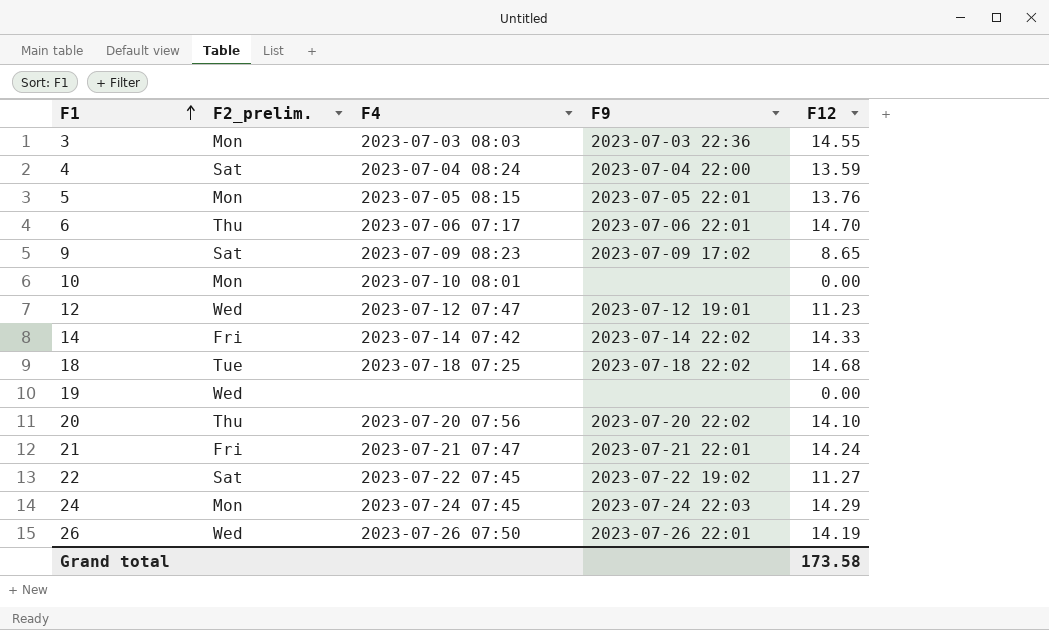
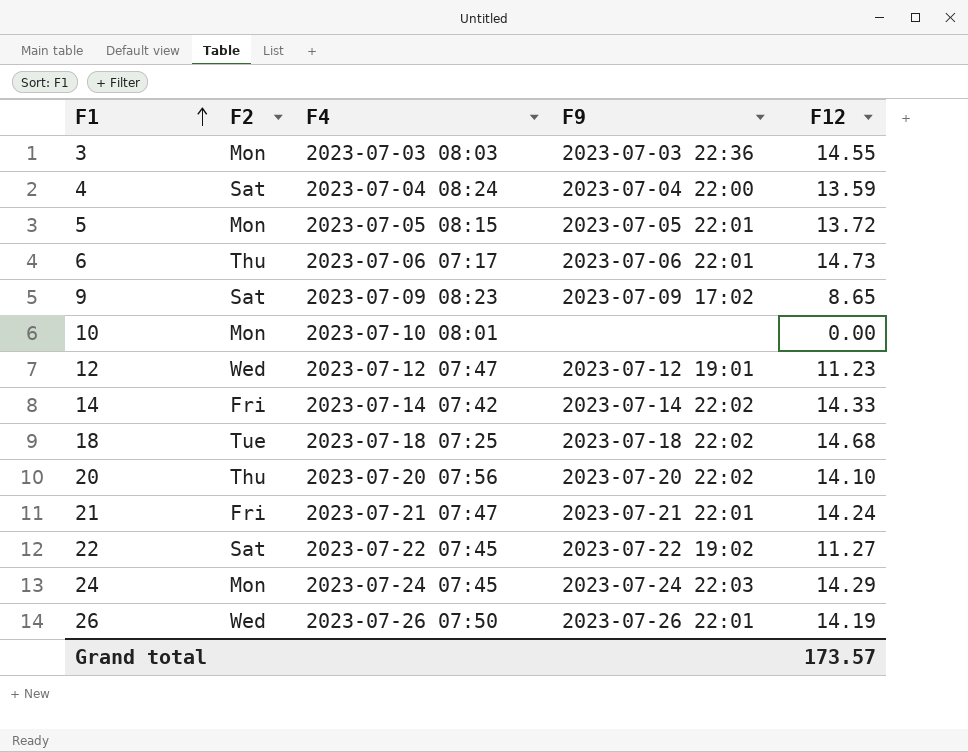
column name: F2_prelim. -> F2
row 19: Wed | none | none | 0.00 -> none
5 | F12: 13.76 -> 13.72
6 | F12: 14.70 -> 14.73
Grand total | F12: 173.58 -> 173.57

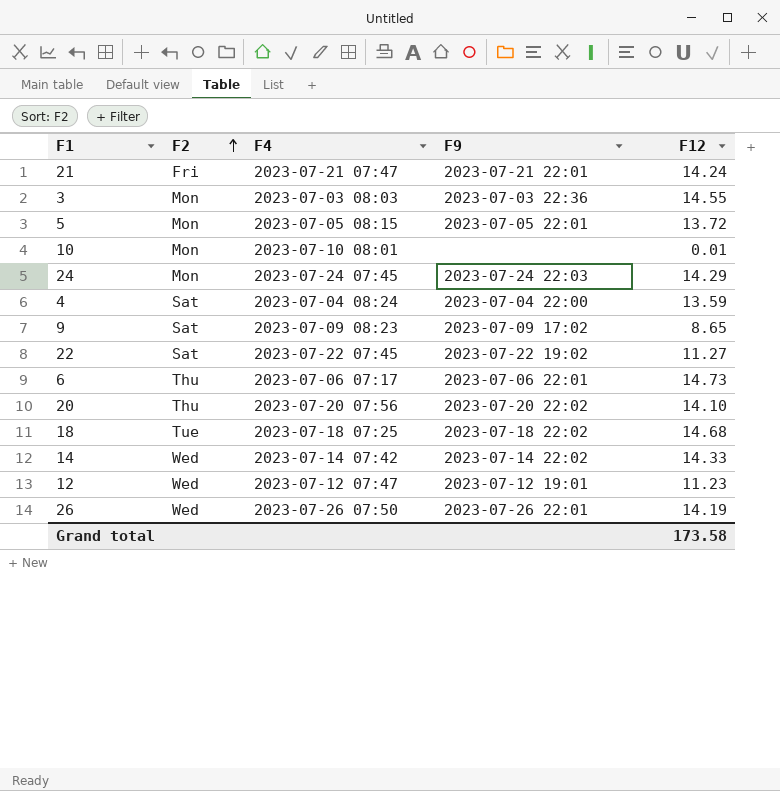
row order: F1 ascending -> F2 ascending
10 | F12: 0.00 -> 0.01
14 | F2: Fri -> Wed
Grand total | F12: 173.57 -> 173.58

